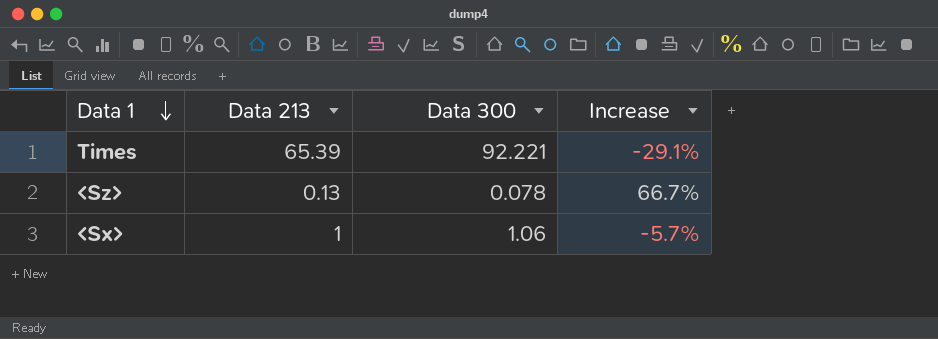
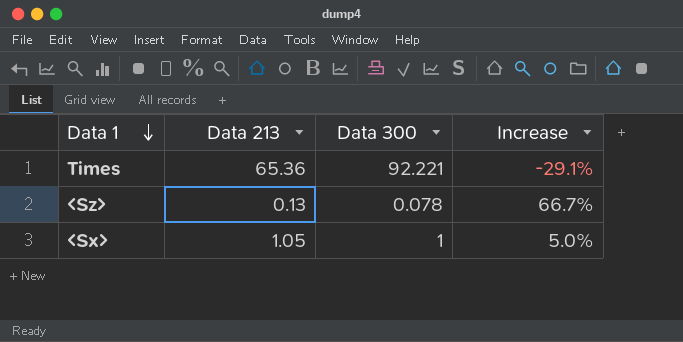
Times | Data 213: 65.39 -> 65.36
<Sx> | Data 213: 1 -> 1.05
<Sx> | Data 300: 1.06 -> 1
<Sx> | Increase: -5.7% -> 5.0%

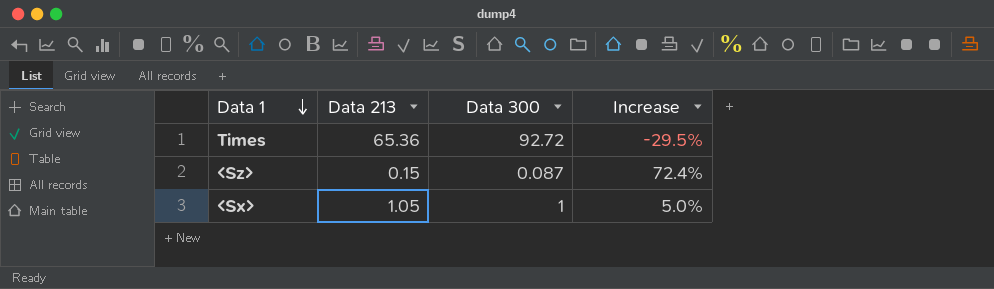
Times | Data 300: 92.221 -> 92.72
Times | Increase: -29.1% -> -29.5%
<Sz> | Data 213: 0.13 -> 0.15
<Sz> | Data 300: 0.078 -> 0.087
<Sz> | Increase: 66.7% -> 72.4%

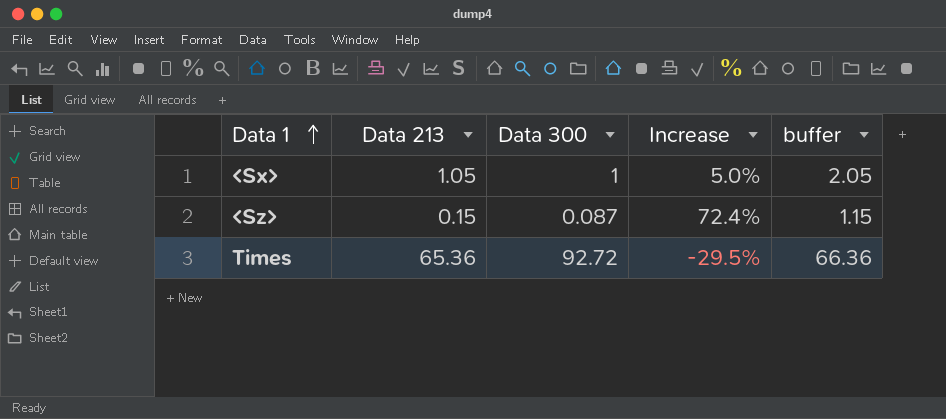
row order: Data 1 descending -> Data 1 ascending
column buffer | formula: none -> [Data 213] + 1

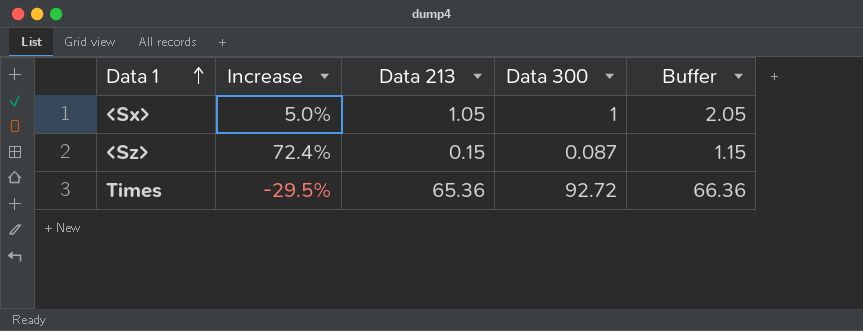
column Increase | position: 4 -> 2
column name: buffer -> Buffer

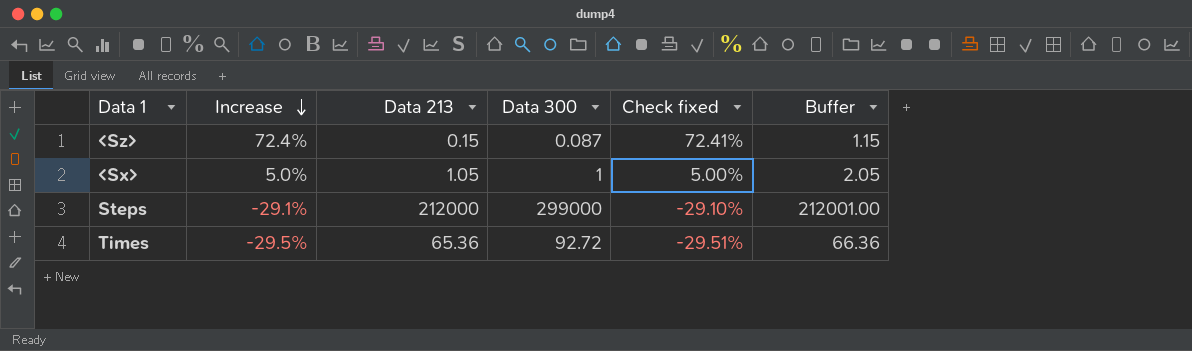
row order: Data 1 ascending -> Increase descending
column Check fixed | formula: none -> ([Data 213] - [Data 300]) / [Data 300]
row Steps: none -> -29.1% | 212000 | 299000 | -29.10% | 212001.00

